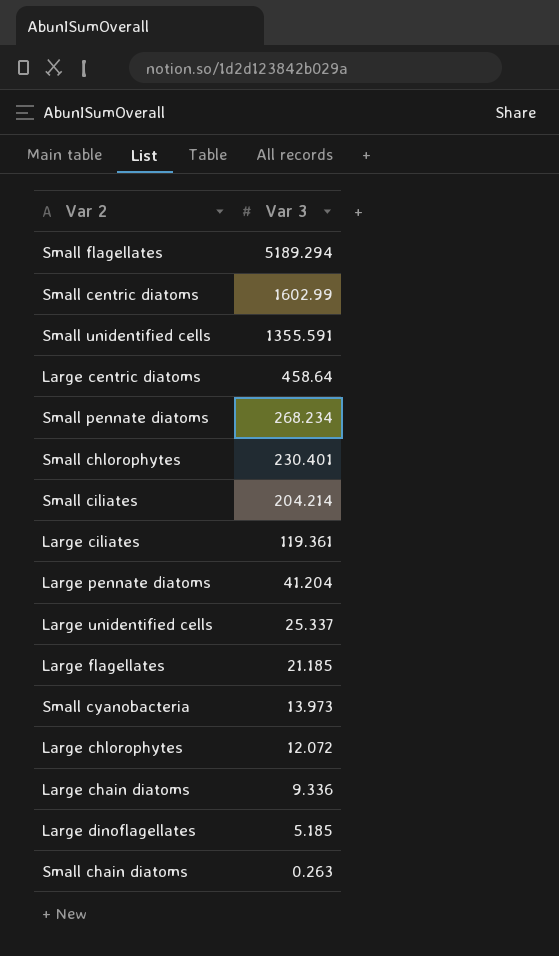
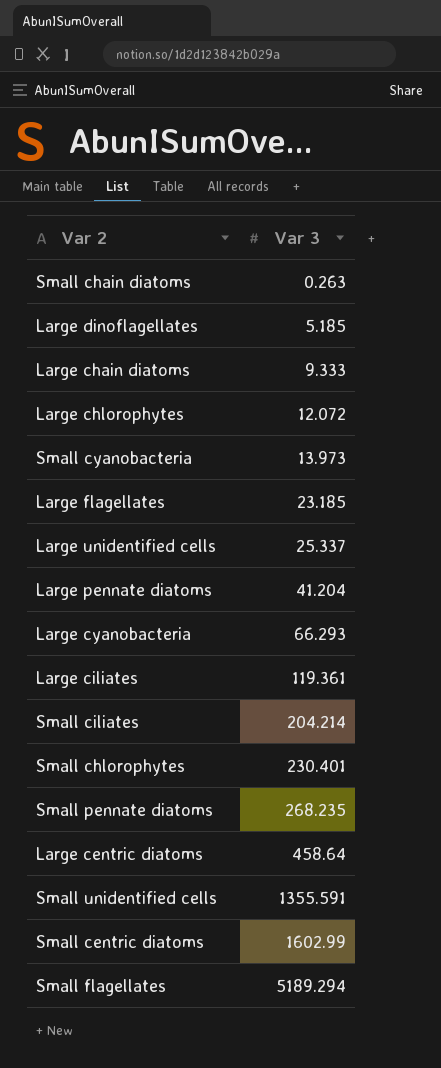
row order: Var 3 descending -> Var 3 ascending
Large chain diatoms | Var 3: 9.336 -> 9.333
Large flagellates | Var 3: 21.185 -> 23.185
row Large cyanobacteria: none -> 66.293
Small pennate diatoms | Var 3: 268.234 -> 268.235

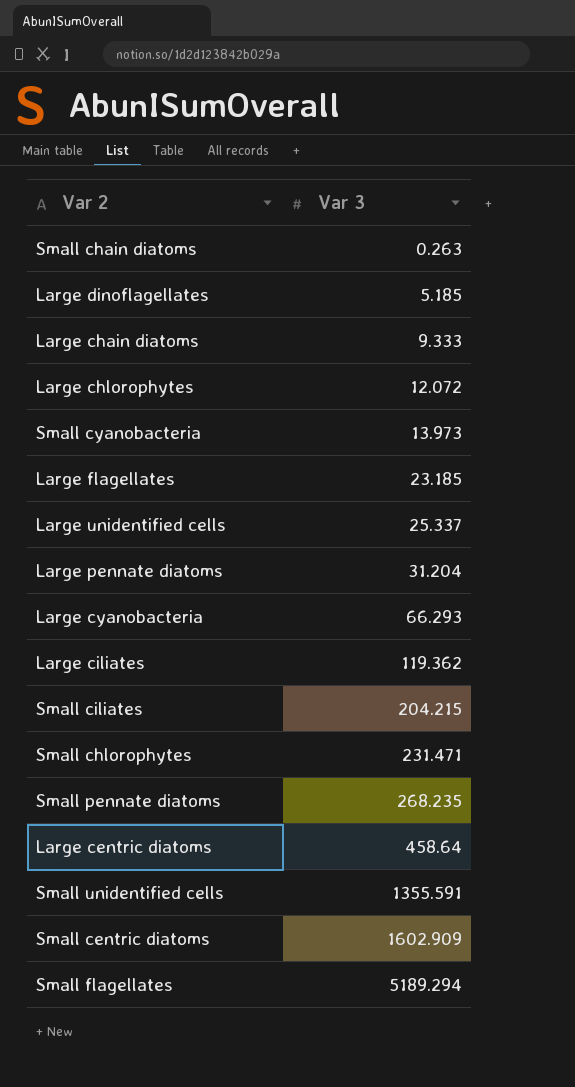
Large pennate diatoms | Var 3: 41.204 -> 31.204
Large ciliates | Var 3: 119.361 -> 119.362
Small ciliates | Var 3: 204.214 -> 204.215
Small chlorophytes | Var 3: 230.401 -> 231.471
Small centric diatoms | Var 3: 1602.99 -> 1602.909

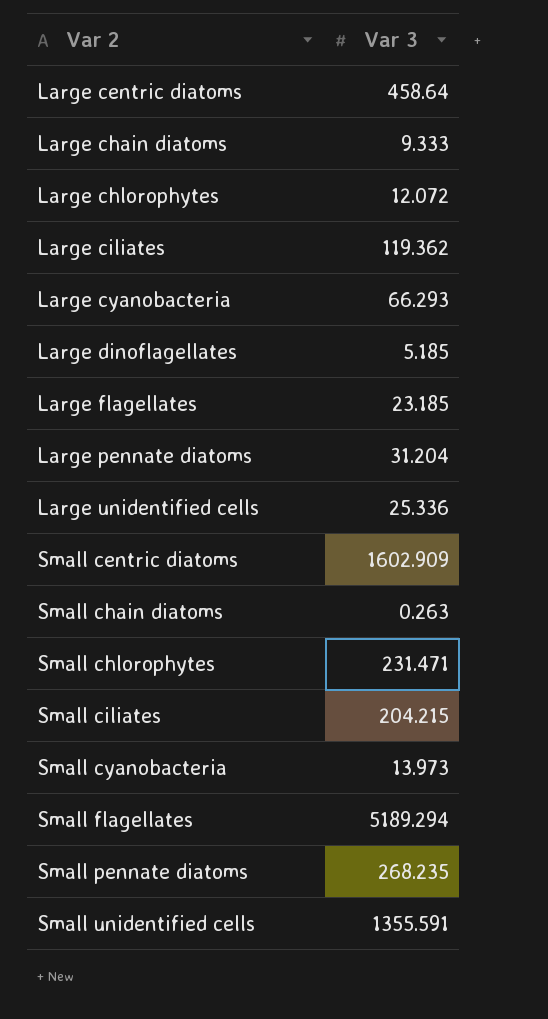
row order: Var 3 ascending -> Var 2 ascending
Large unidentified cells | Var 3: 25.337 -> 25.336

